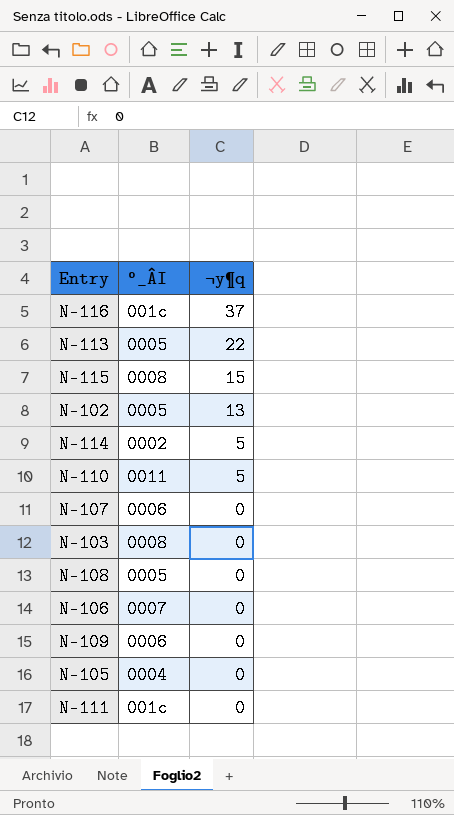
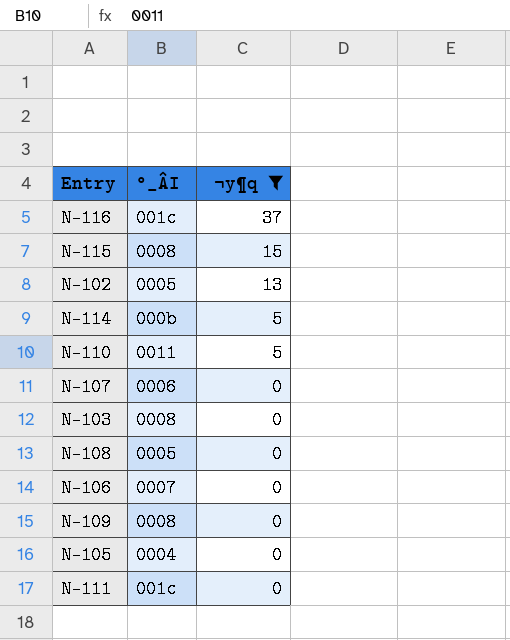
filter: none -> ¬y¶q != 22
N-114 | °_ÂI: 0002 -> 000b
N-109 | °_ÂI: 0006 -> 0008

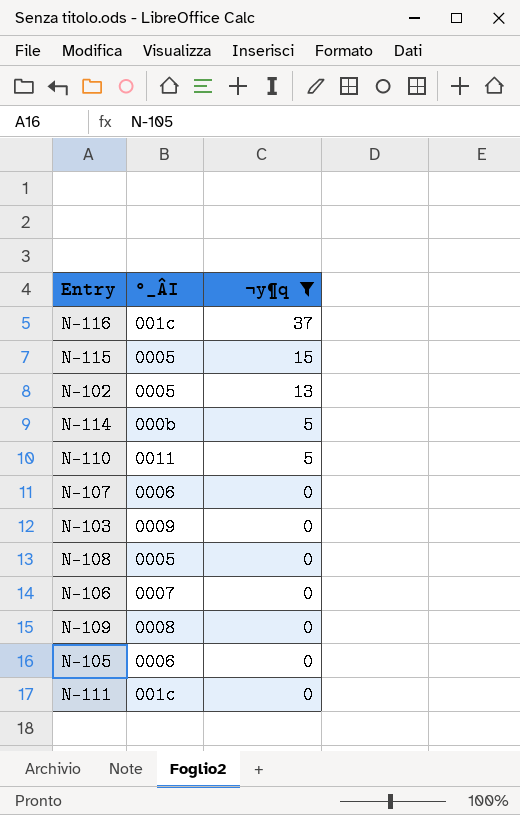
N-115 | °_ÂI: 0008 -> 0005
N-103 | °_ÂI: 0008 -> 0009
N-105 | °_ÂI: 0004 -> 0006

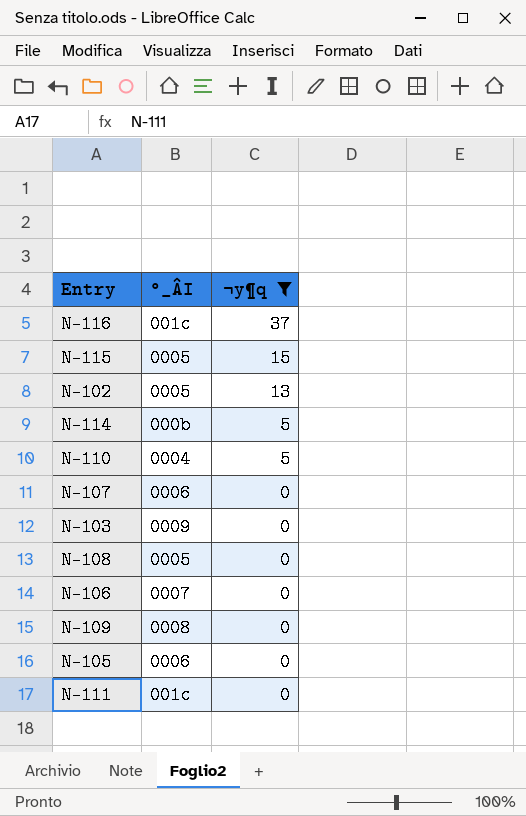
N-110 | °_ÂI: 0011 -> 0004

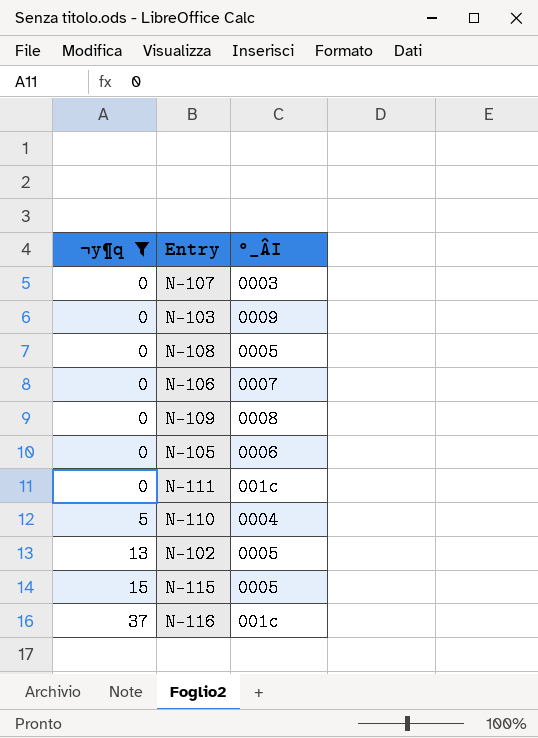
row order: ¬y¶q descending -> ¬y¶q ascending
column ¬y¶q | position: 3 -> 1
row N-114: 000b | 5 -> none
N-107 | °_ÂI: 0006 -> 0003

